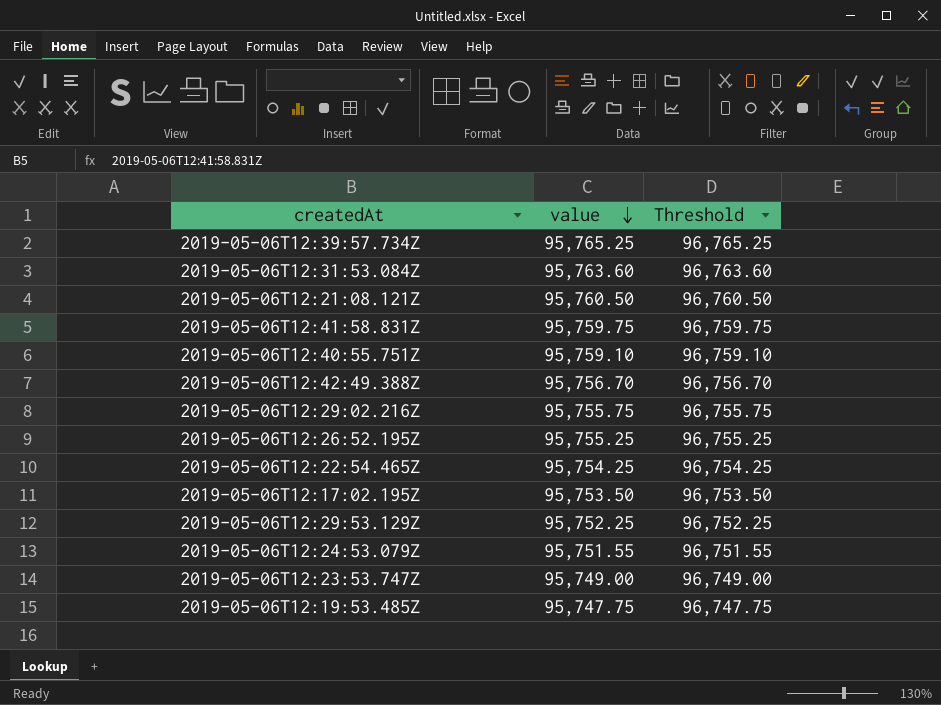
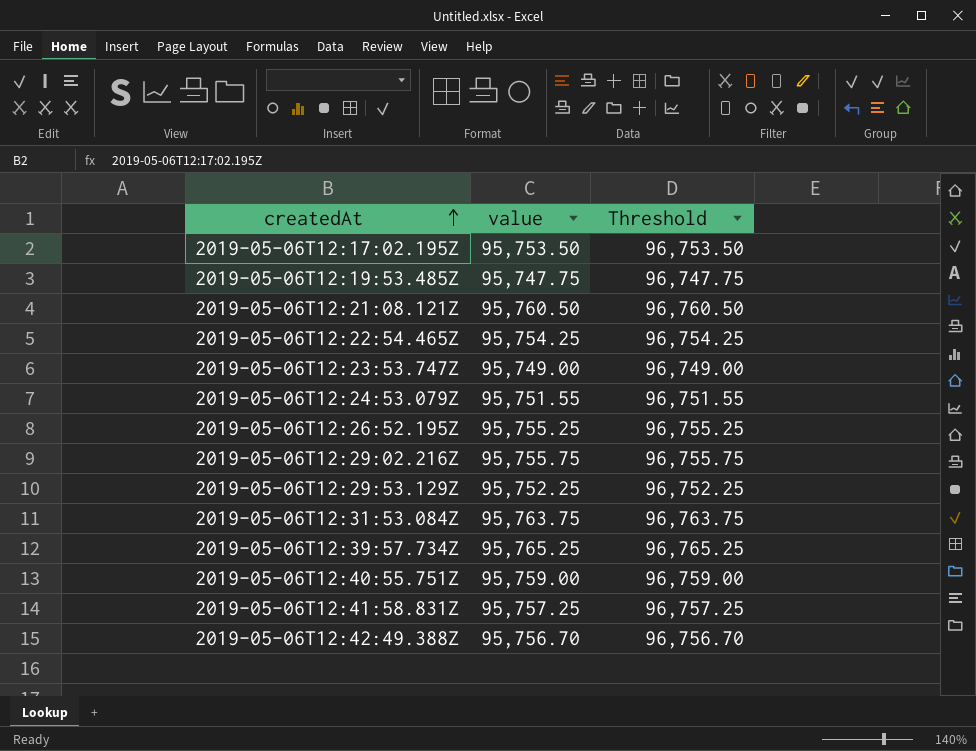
row order: value descending -> createdAt ascending
2019-05-06T12:31:53.084Z | value: 95,763.60 -> 95,763.75
2019-05-06T12:31:53.084Z | Threshold: 96,763.60 -> 96,763.75
2019-05-06T12:40:55.751Z | value: 95,759.10 -> 95,759.00
2019-05-06T12:40:55.751Z | Threshold: 96,759.10 -> 96,759.00
2019-05-06T12:41:58.831Z | value: 95,759.75 -> 95,757.25
2019-05-06T12:41:58.831Z | Threshold: 96,759.75 -> 96,757.25

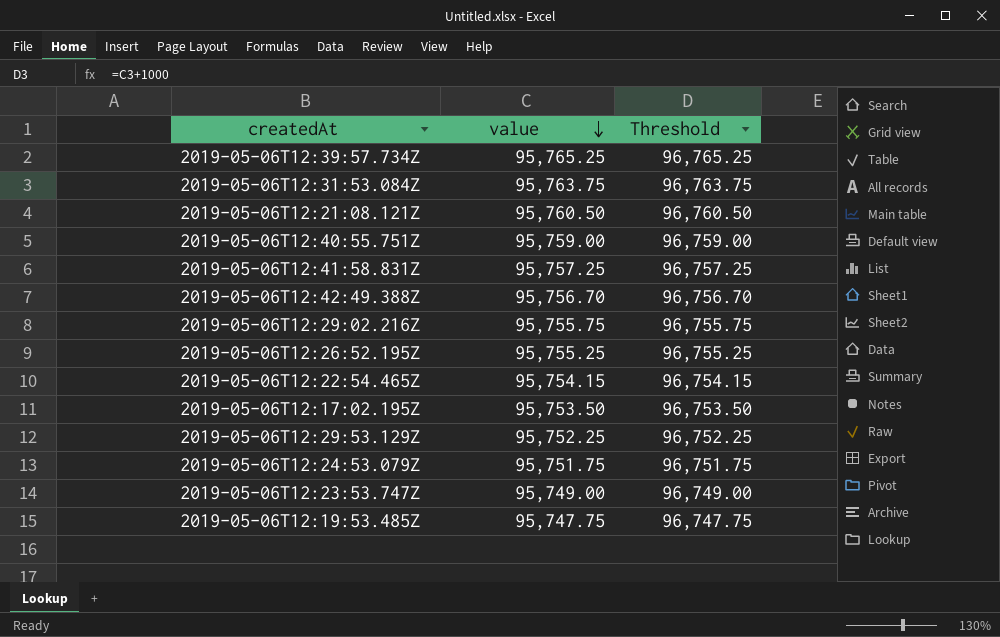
row order: createdAt ascending -> value descending
2019-05-06T12:22:54.465Z | value: 95,754.25 -> 95,754.15
2019-05-06T12:22:54.465Z | Threshold: 96,754.25 -> 96,754.15
2019-05-06T12:24:53.079Z | value: 95,751.55 -> 95,751.75
2019-05-06T12:24:53.079Z | Threshold: 96,751.55 -> 96,751.75

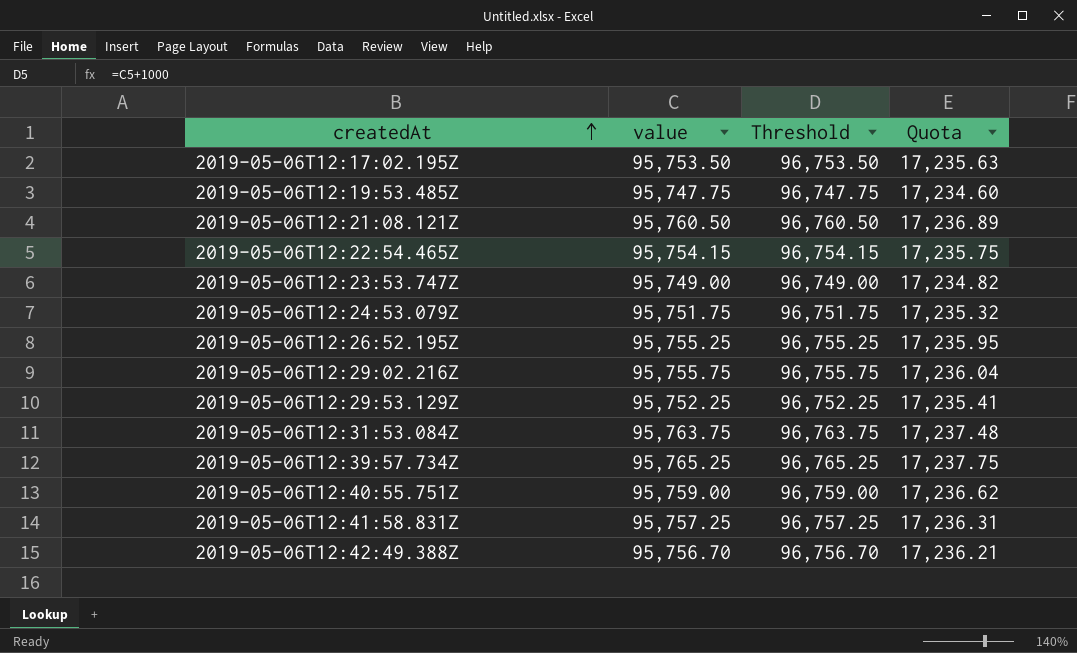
row order: value descending -> createdAt ascending
column Quota | formula: none -> [value] * 0.18

